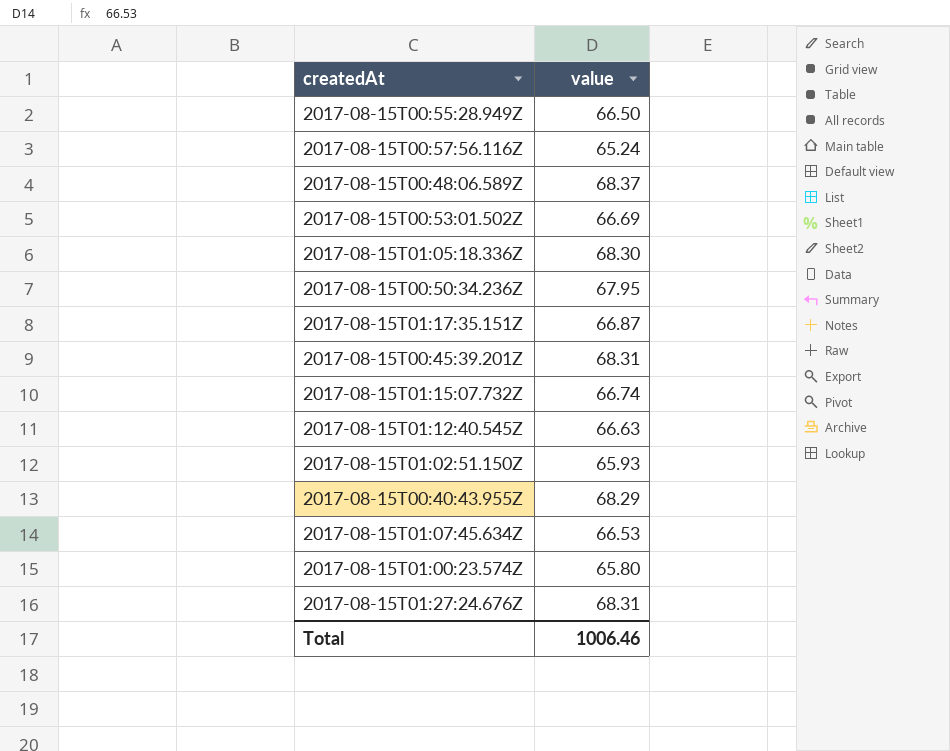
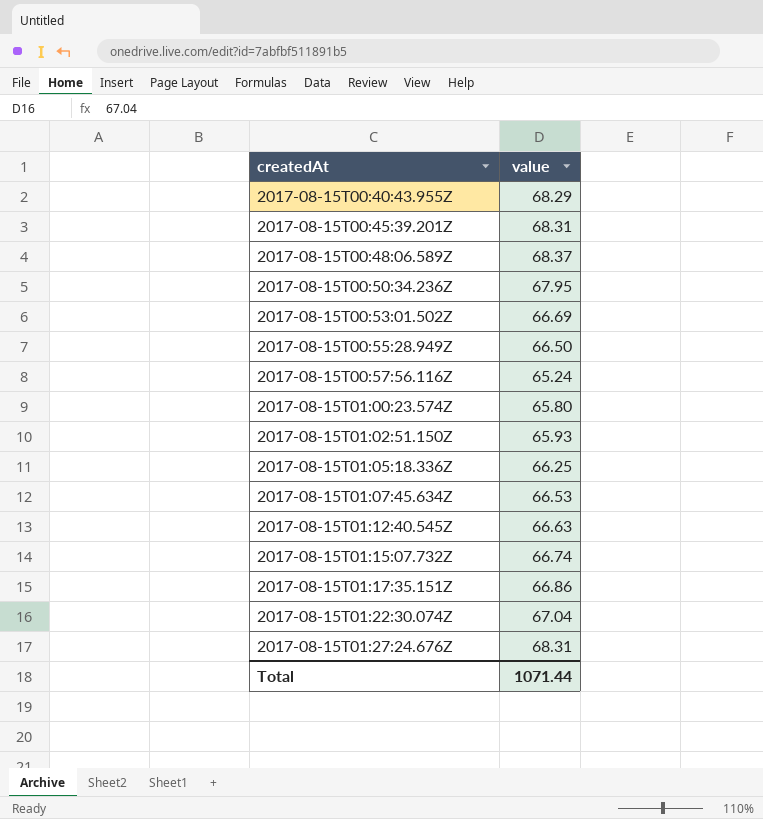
row order: none -> createdAt ascending
2017-08-15T01:05:18.336Z | value: 68.30 -> 66.25
2017-08-15T01:17:35.151Z | value: 66.87 -> 66.86
row 2017-08-15T01:22:30.074Z: none -> 67.04
Total | value: 1006.46 -> 1071.44

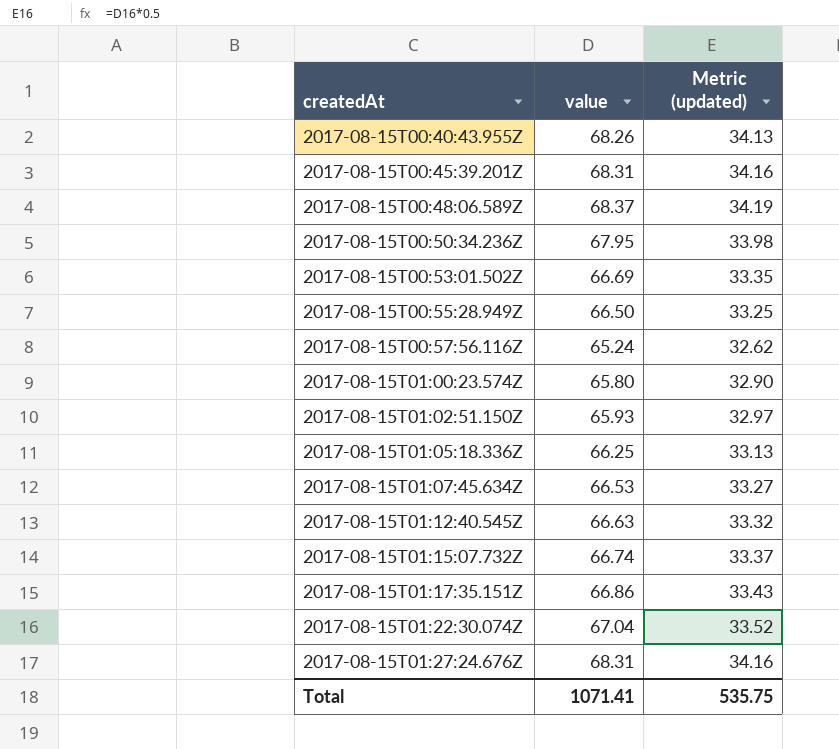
column Metric (updated) | formula: none -> [value] * 0.5
2017-08-15T00:40:43.955Z | value: 68.29 -> 68.26
Total | value: 1071.44 -> 1071.41

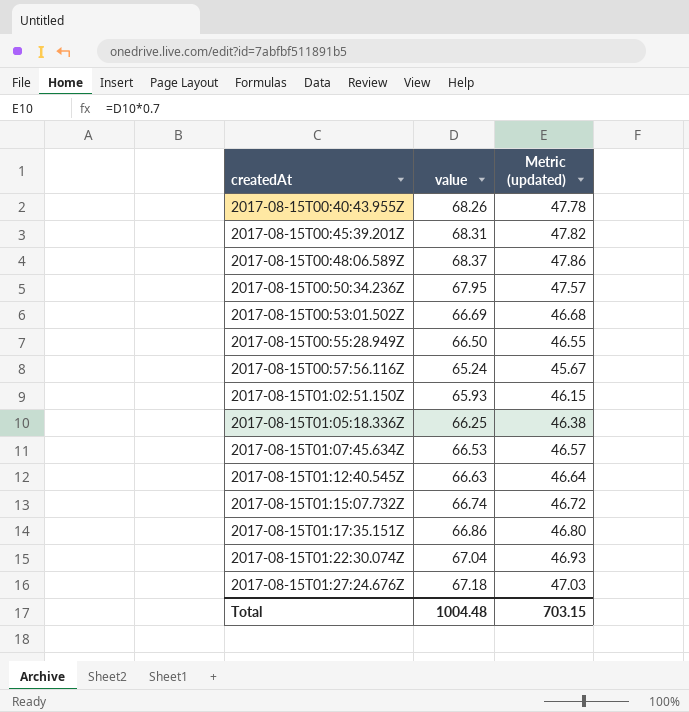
column Metric (updated) | formula: [value] * 0.5 -> [value] * 0.7
row 2017-08-15T01:00:23.574Z: 65.80 | 32.90 -> none
2017-08-15T01:27:24.676Z | value: 68.31 -> 67.18
Total | value: 1071.41 -> 1004.48
Total | Metric (updated): 535.75 -> 703.15

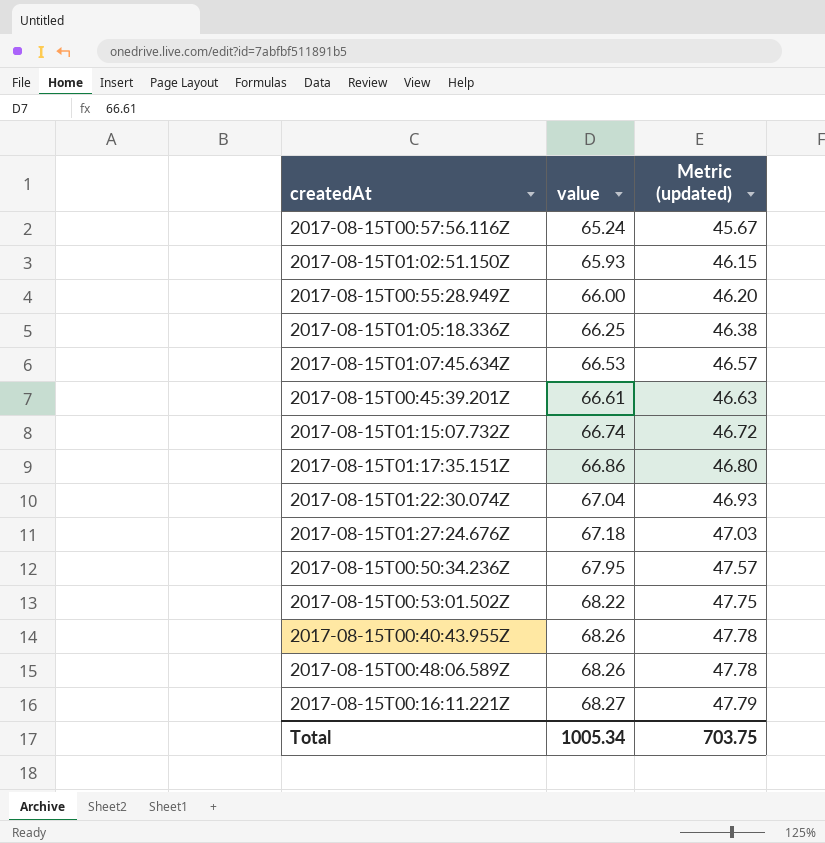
row order: createdAt ascending -> value ascending
row 2017-08-15T01:12:40.545Z: 66.63 | 46.64 -> none
2017-08-15T00:55:28.949Z | value: 66.50 -> 66.00
2017-08-15T00:55:28.949Z | Metric (updated): 46.55 -> 46.20
2017-08-15T00:45:39.201Z | value: 68.31 -> 66.61
2017-08-15T00:45:39.201Z | Metric (updated): 47.82 -> 46.63
2017-08-15T00:53:01.502Z | value: 66.69 -> 68.22
2017-08-15T00:53:01.502Z | Metric (updated): 46.68 -> 47.75
2017-08-15T00:48:06.589Z | value: 68.37 -> 68.26
2017-08-15T00:48:06.589Z | Metric (updated): 47.86 -> 47.78
row 2017-08-15T00:16:11.221Z: none -> 68.27 | 47.79
Total | value: 1004.48 -> 1005.34
Total | Metric (updated): 703.15 -> 703.75

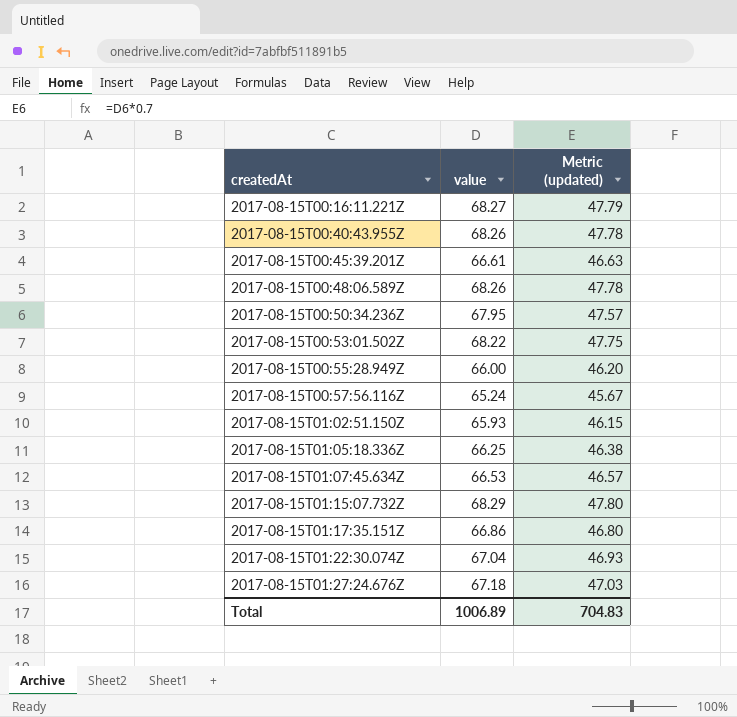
row order: value ascending -> createdAt ascending
2017-08-15T01:15:07.732Z | value: 66.74 -> 68.29
2017-08-15T01:15:07.732Z | Metric (updated): 46.72 -> 47.80
Total | value: 1005.34 -> 1006.89
Total | Metric (updated): 703.75 -> 704.83

